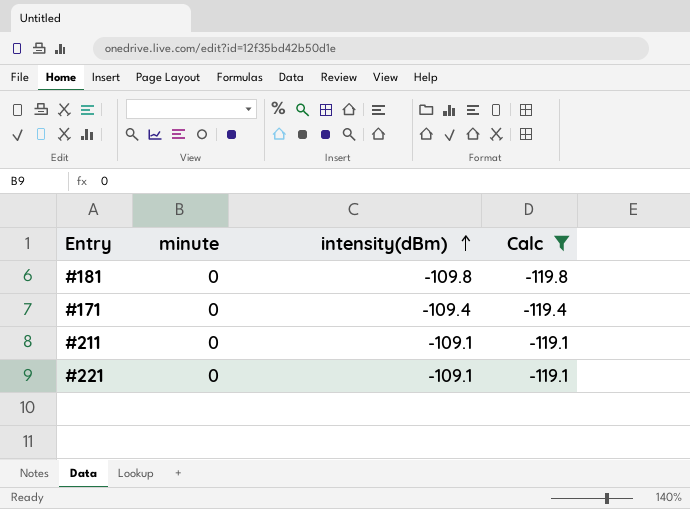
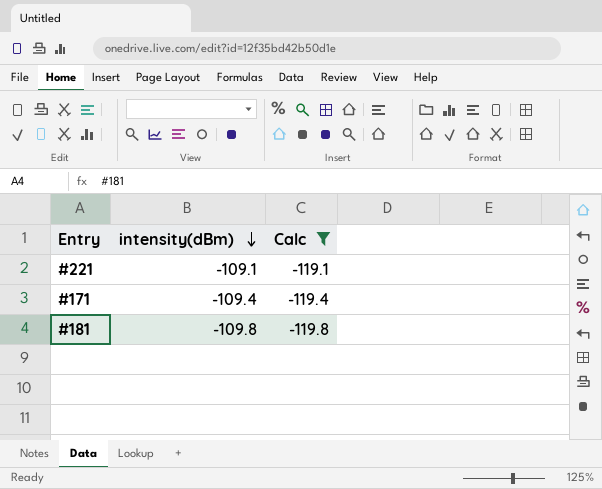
row order: intensity(dBm) ascending -> intensity(dBm) descending
column minute | position: 2 -> none
row #211: 0 | -109.1 | -119.1 -> none

